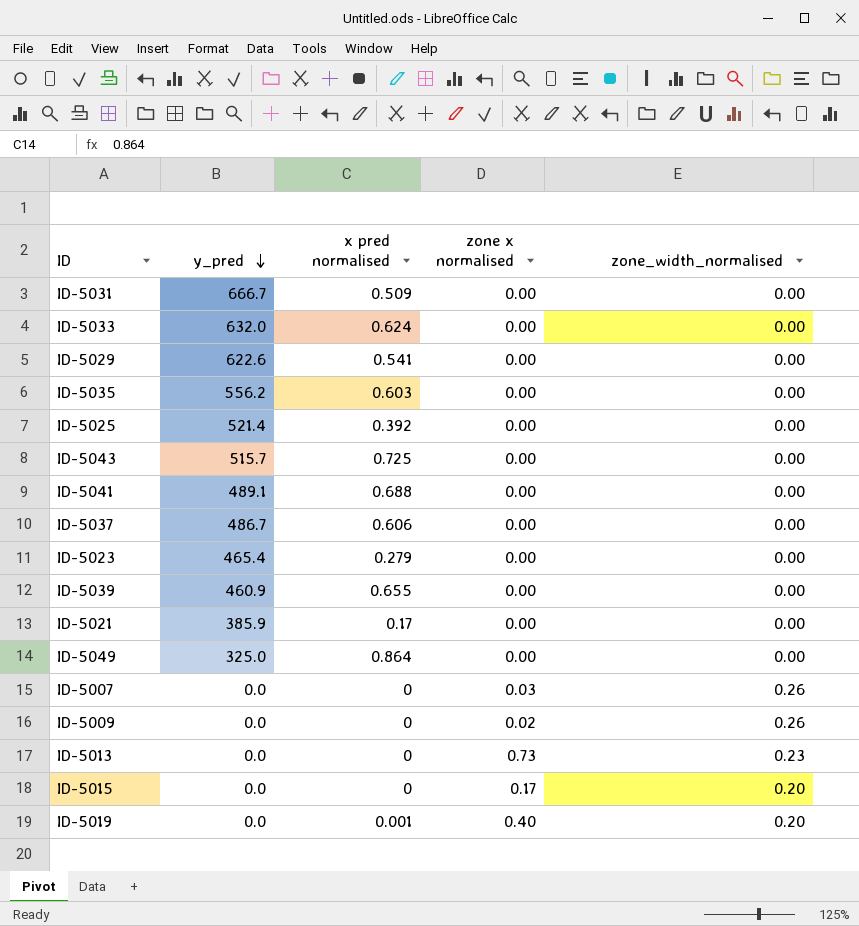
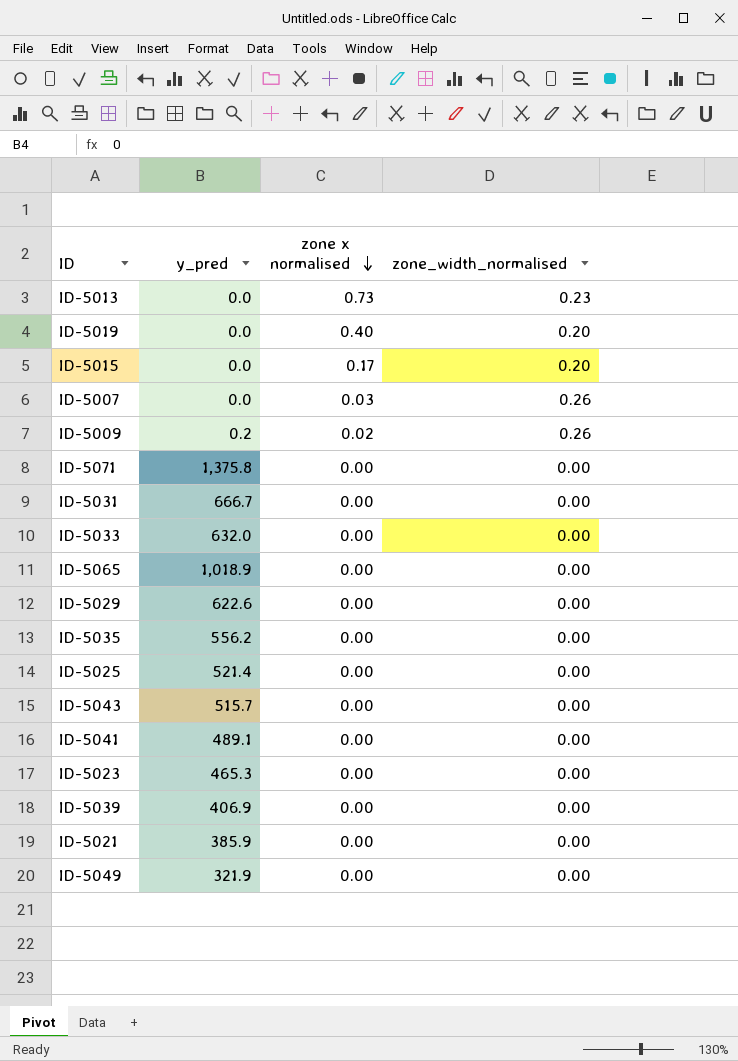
row order: y_pred descending -> zone x normalised descending
column x pred normalised | position: 3 -> none
row ID-5037: 486.7 | 0.606 | 0.00 | 0.00 -> none
ID-5009 | y_pred: 0.0 -> 0.2
row ID-5071: none -> 1,375.8 | 0.00 | 0.00
row ID-5065: none -> 1,018.9 | 0.00 | 0.00
ID-5023 | y_pred: 465.4 -> 465.3
ID-5039 | y_pred: 460.9 -> 406.9
ID-5049 | y_pred: 325.0 -> 321.9

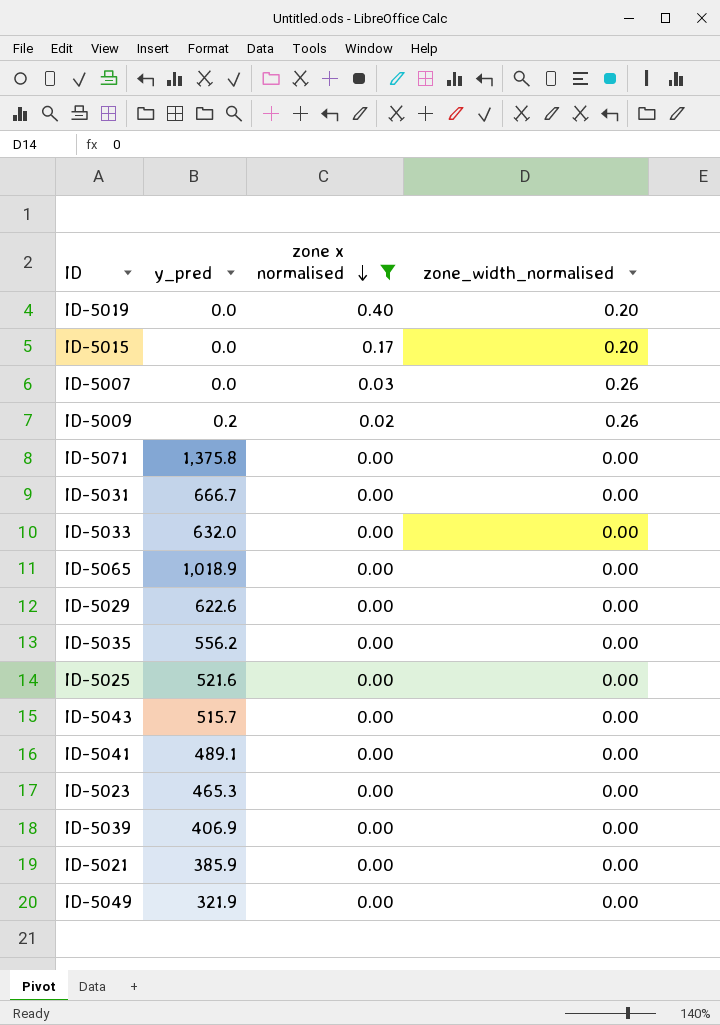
filter: none -> zone x normalised != 0.73
ID-5025 | y_pred: 521.4 -> 521.6

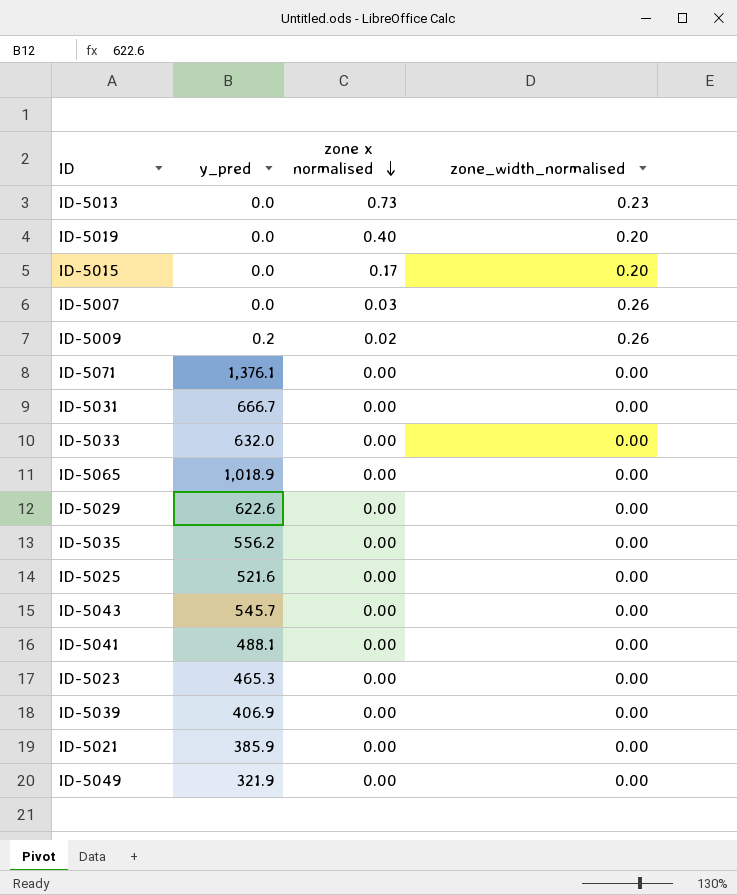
filter: zone x normalised != 0.73 -> none
ID-5071 | y_pred: 1,375.8 -> 1,376.1
ID-5043 | y_pred: 515.7 -> 545.7
ID-5041 | y_pred: 489.1 -> 488.1

